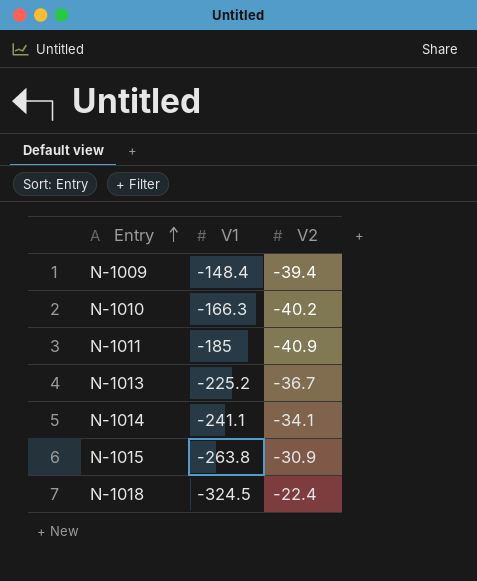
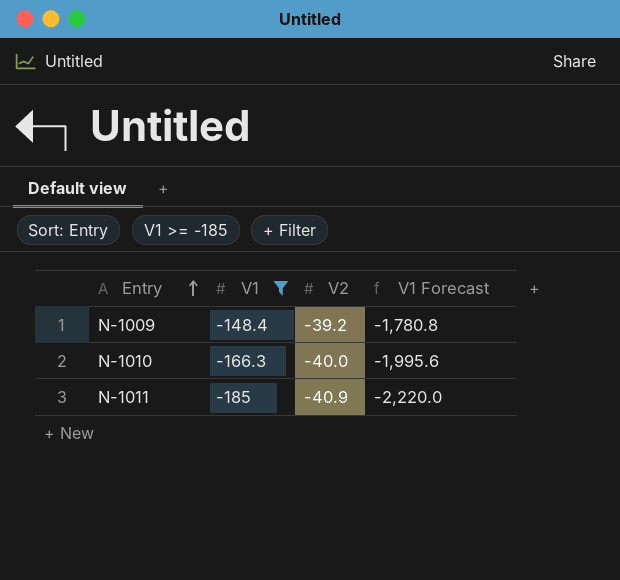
filter: none -> V1 >= -185
column V1 Forecast | formula: none -> [V1] * 12
N-1009 | V2: -39.4 -> -39.2
N-1010 | V2: -40.2 -> -40.0

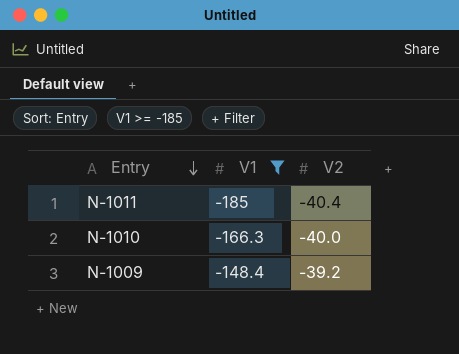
row order: Entry ascending -> Entry descending
column V1 Forecast | formula: [V1] * 12 -> none
N-1011 | V2: -40.9 -> -40.4

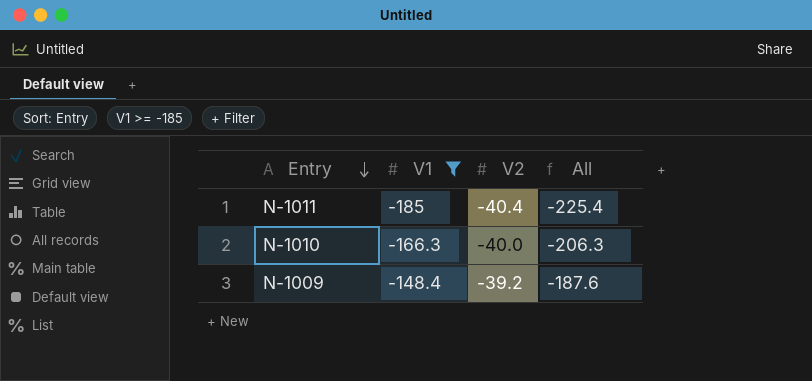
column All | formula: none -> [V1] + [V2]

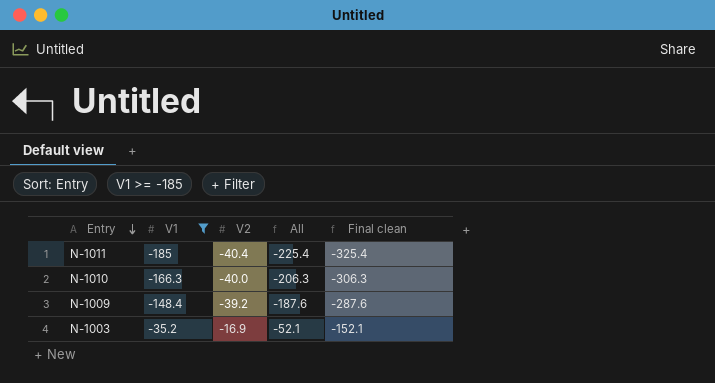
column Final clean | formula: none -> [All] - 100
row N-1003: none -> -35.2 | -16.9 | -52.1 | -152.1

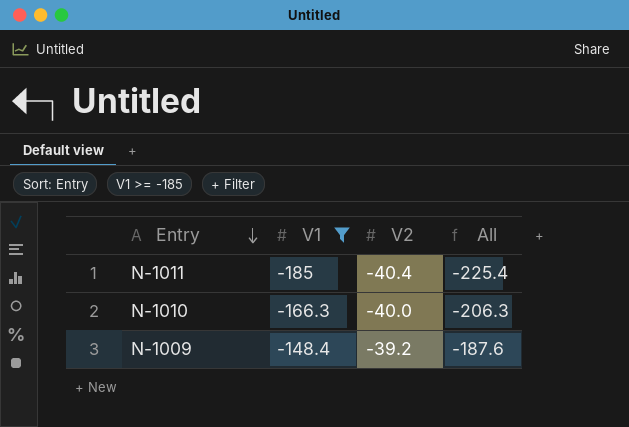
column Final clean | formula: [All] - 100 -> none
row N-1003: -35.2 | -16.9 | -52.1 | -152.1 -> none

